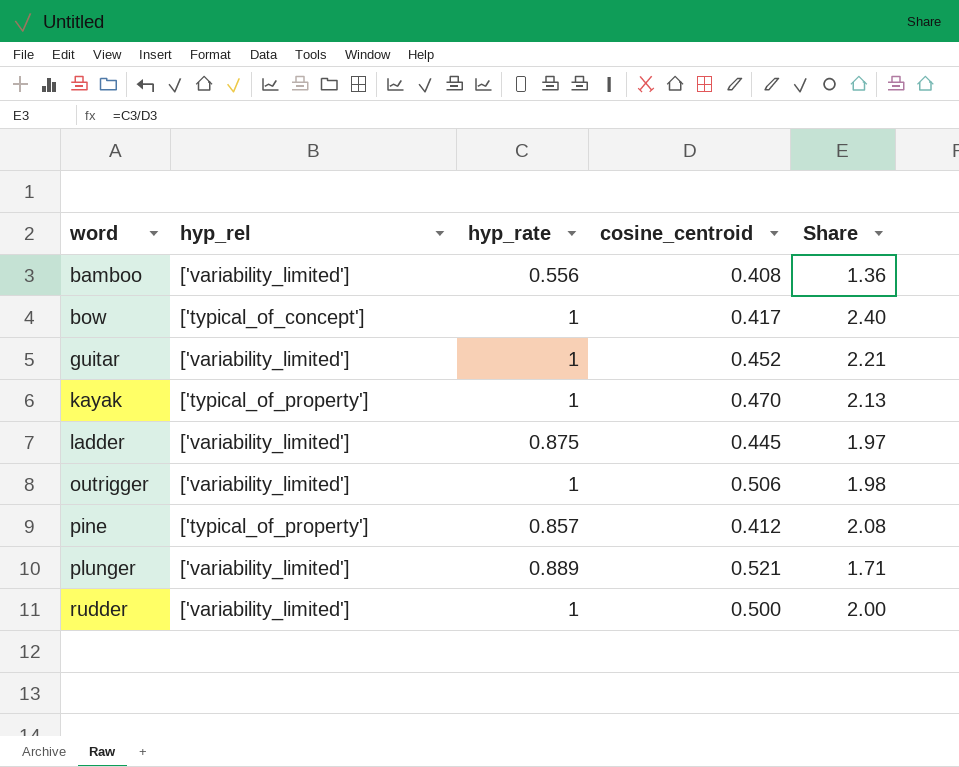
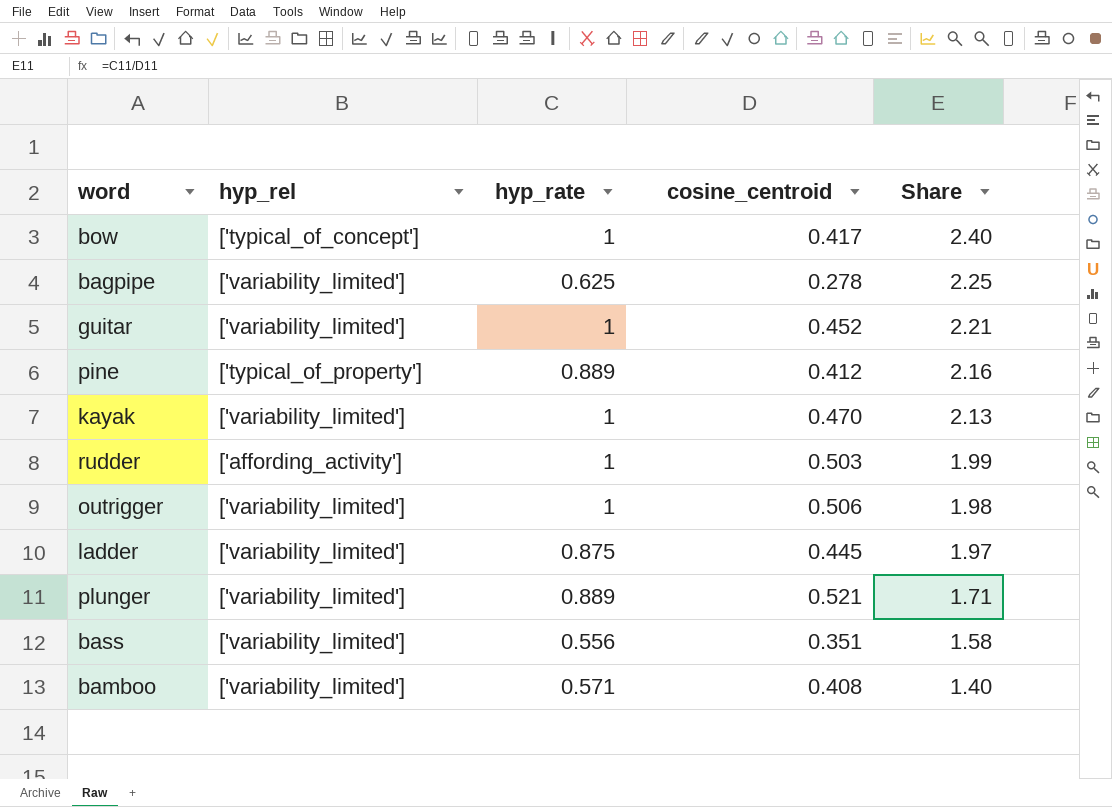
row order: word ascending -> Share descending
row bagpipe: none -> ['variability_limited'] | 0.625 | 0.278 | 2.25
pine | hyp_rate: 0.857 -> 0.889
pine | Share: 2.08 -> 2.16
kayak | hyp_rel: ['typical_of_property'] -> ['variability_limited']
rudder | hyp_rel: ['variability_limited'] -> ['affording_activity']
rudder | cosine_centroid: 0.500 -> 0.503
rudder | Share: 2.00 -> 1.99
row bass: none -> ['variability_limited'] | 0.556 | 0.351 | 1.58
bamboo | hyp_rate: 0.556 -> 0.571
bamboo | Share: 1.36 -> 1.40

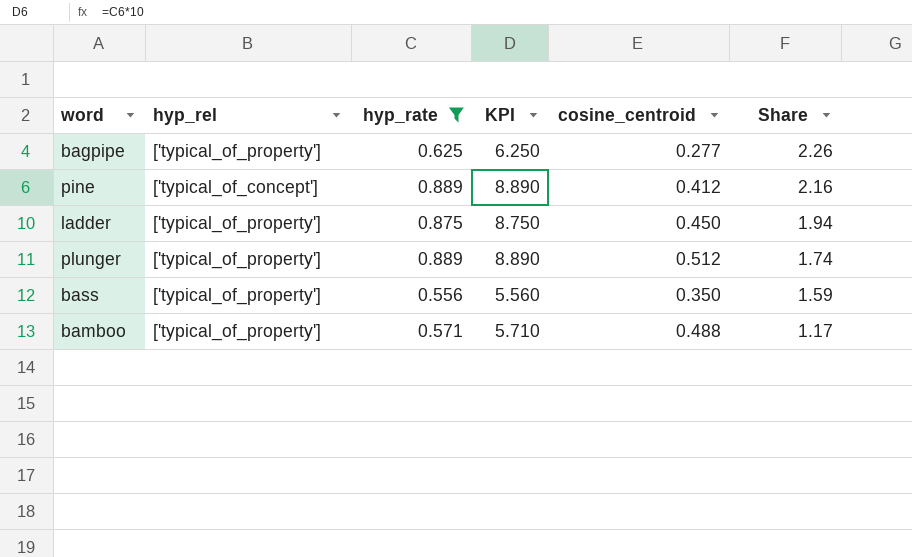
filter: none -> hyp_rate != 1
column KPI | formula: none -> [hyp_rate] * 10
bagpipe | hyp_rel: ['variability_limited'] -> ['typical_of_property']
bagpipe | cosine_centroid: 0.278 -> 0.277
bagpipe | Share: 2.25 -> 2.26
pine | hyp_rel: ['typical_of_property'] -> ['typical_of_concept']
ladder | hyp_rel: ['variability_limited'] -> ['typical_of_property']
ladder | cosine_centroid: 0.445 -> 0.450
ladder | Share: 1.97 -> 1.94
plunger | hyp_rel: ['variability_limited'] -> ['typical_of_property']
plunger | cosine_centroid: 0.521 -> 0.512
plunger | Share: 1.71 -> 1.74
bass | hyp_rel: ['variability_limited'] -> ['typical_of_property']
bass | cosine_centroid: 0.351 -> 0.350
bass | Share: 1.58 -> 1.59
bamboo | hyp_rel: ['variability_limited'] -> ['typical_of_property']
bamboo | cosine_centroid: 0.408 -> 0.488
bamboo | Share: 1.40 -> 1.17

